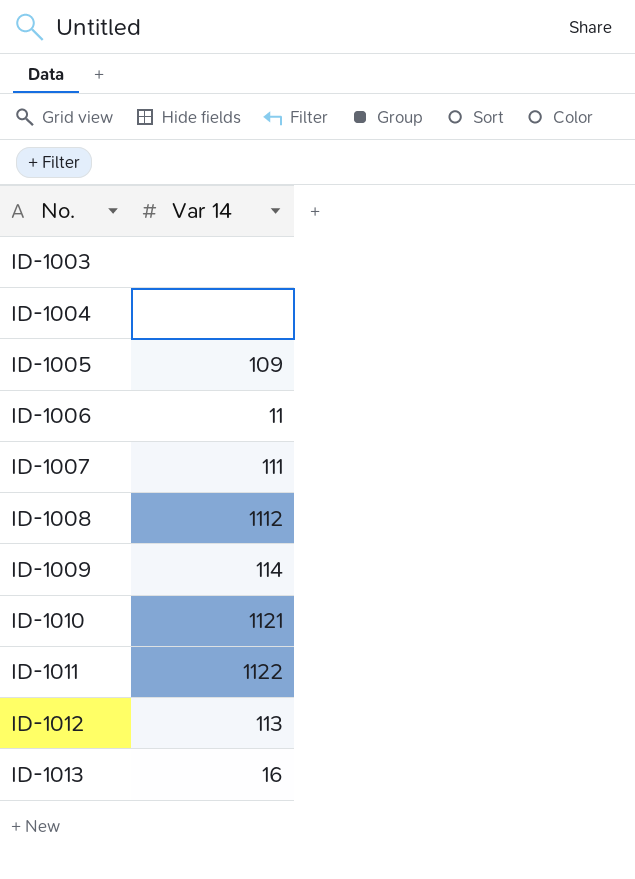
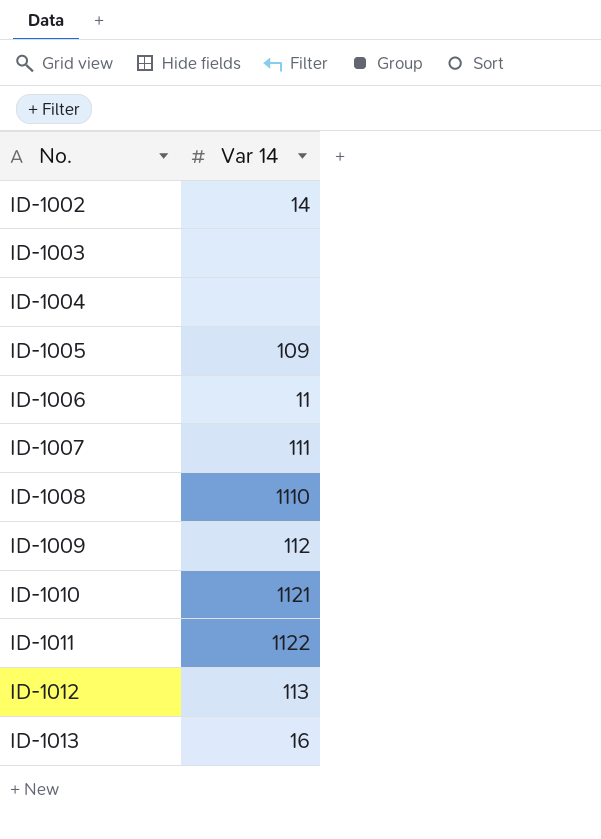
row ID-1002: none -> 14
ID-1008 | Var 14: 1112 -> 1110
ID-1009 | Var 14: 114 -> 112

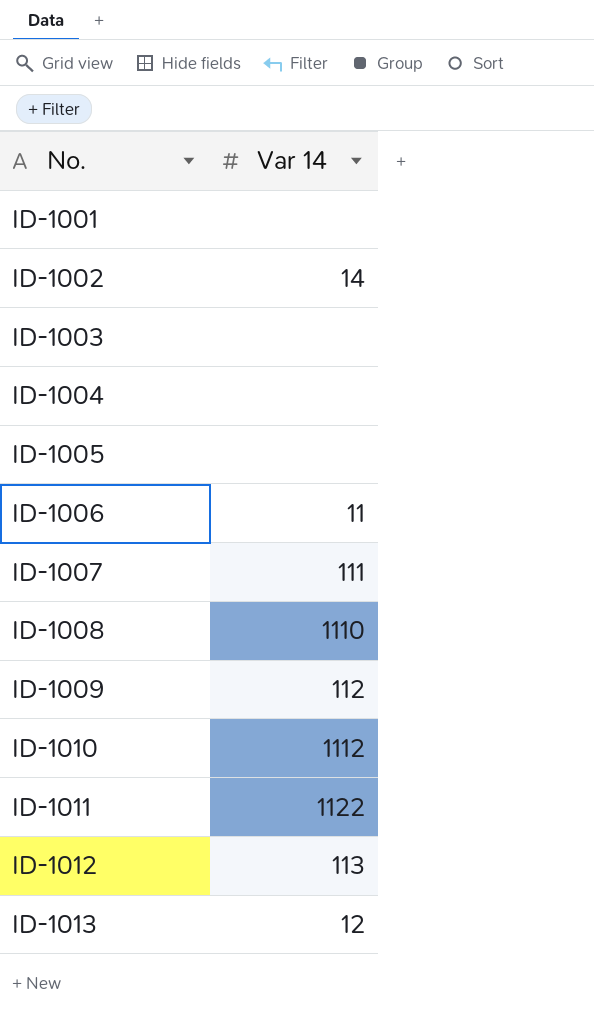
row ID-1001: none -> none
ID-1005 | Var 14: 109 -> none
ID-1010 | Var 14: 1121 -> 1112
ID-1013 | Var 14: 16 -> 12

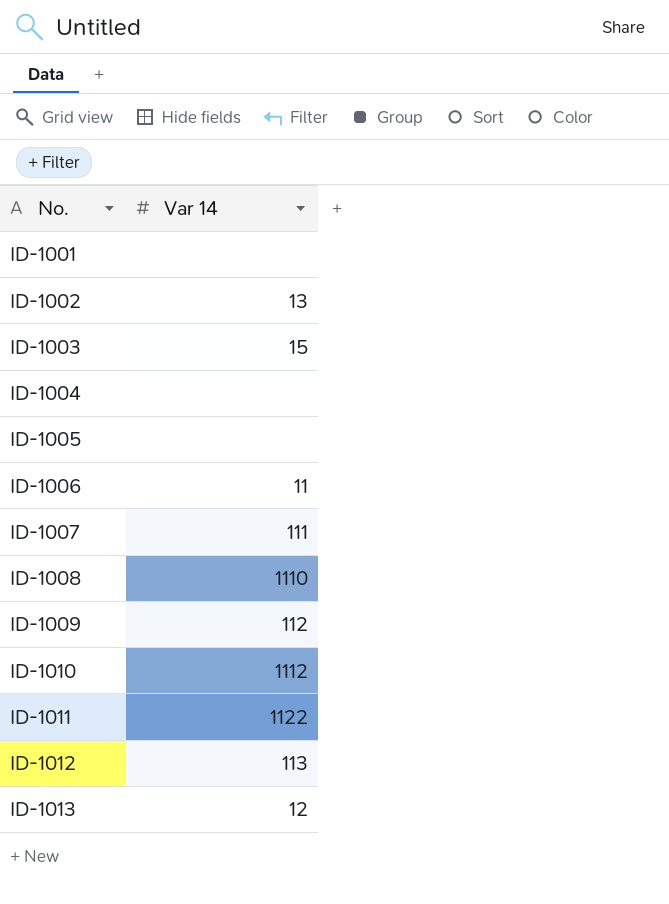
ID-1002 | Var 14: 14 -> 13
ID-1003 | Var 14: none -> 15

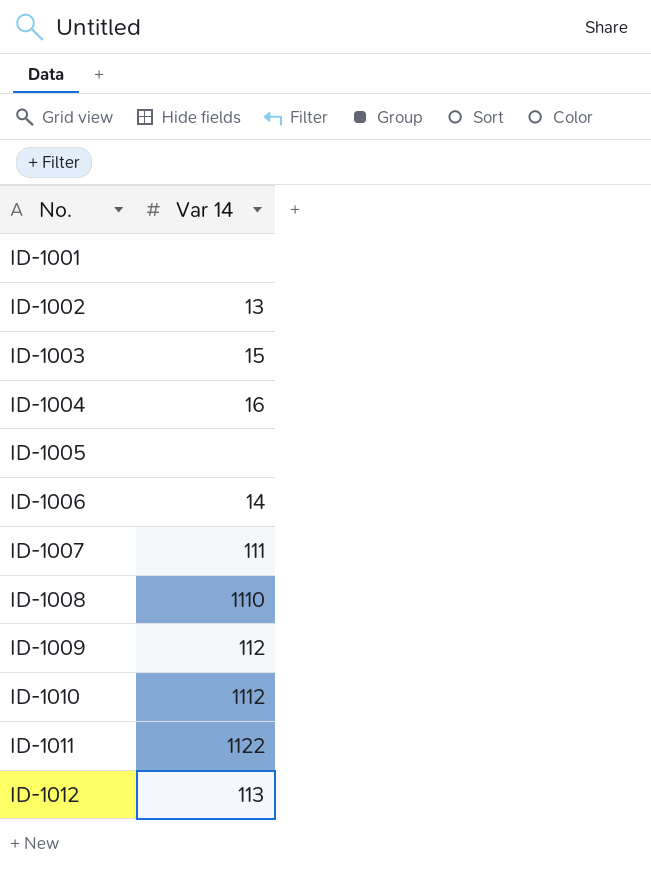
row ID-1013: 12 -> none
ID-1004 | Var 14: none -> 16
ID-1006 | Var 14: 11 -> 14

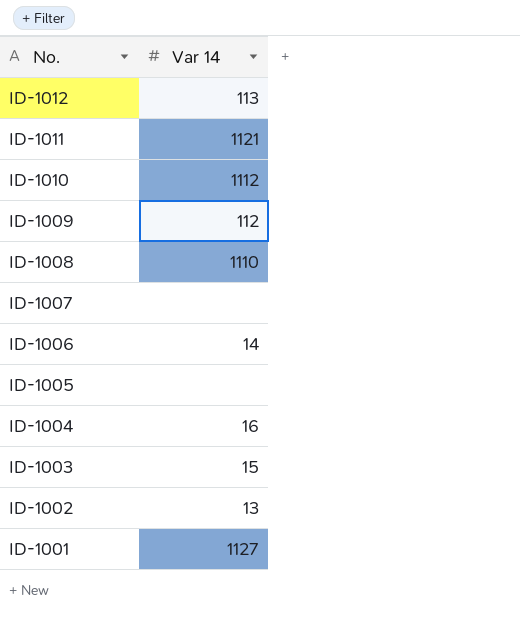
row order: No. ascending -> No. descending
ID-1011 | Var 14: 1122 -> 1121
ID-1007 | Var 14: 111 -> none
ID-1001 | Var 14: none -> 1127

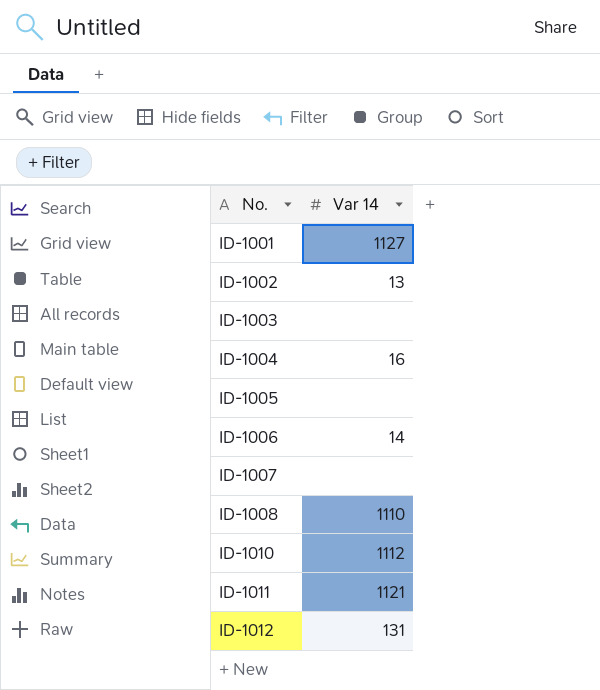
row order: No. descending -> No. ascending
row ID-1009: 112 -> none
ID-1003 | Var 14: 15 -> none
ID-1012 | Var 14: 113 -> 131

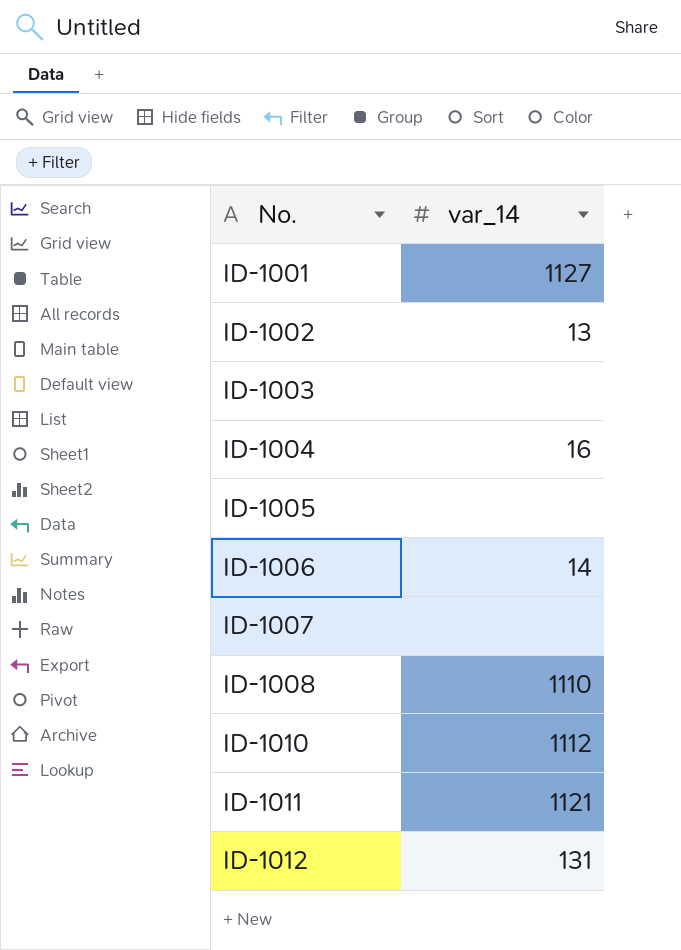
column name: Var 14 -> var_14

